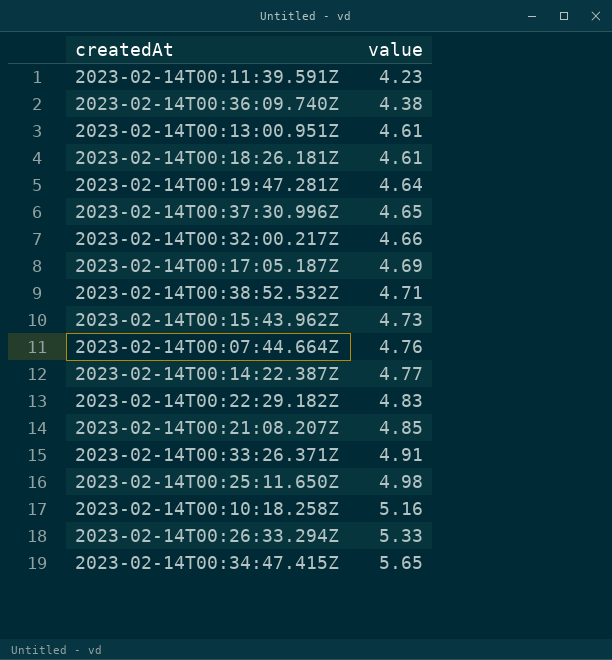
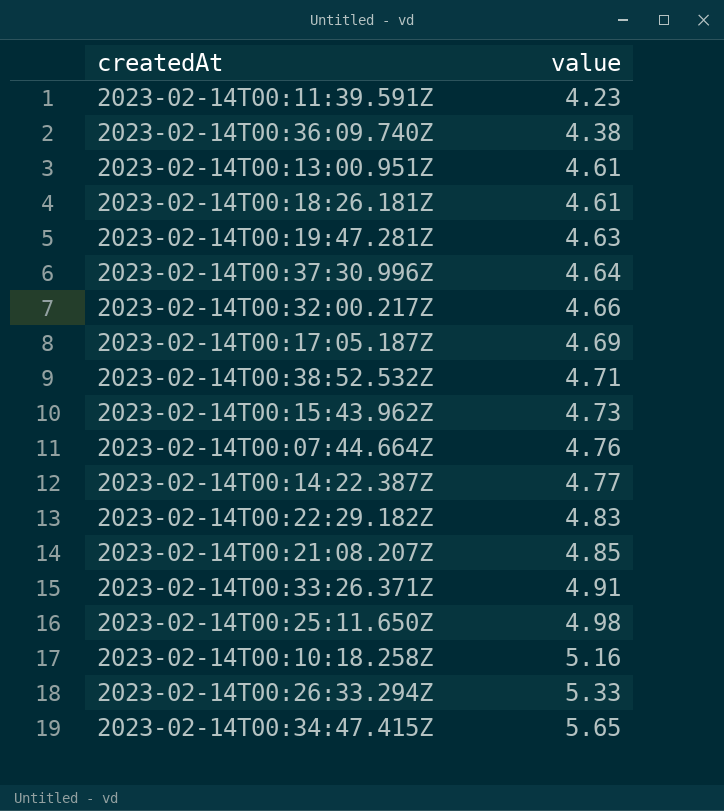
2023-02-14T00:19:47.281Z | value: 4.64 -> 4.63
2023-02-14T00:37:30.996Z | value: 4.65 -> 4.64

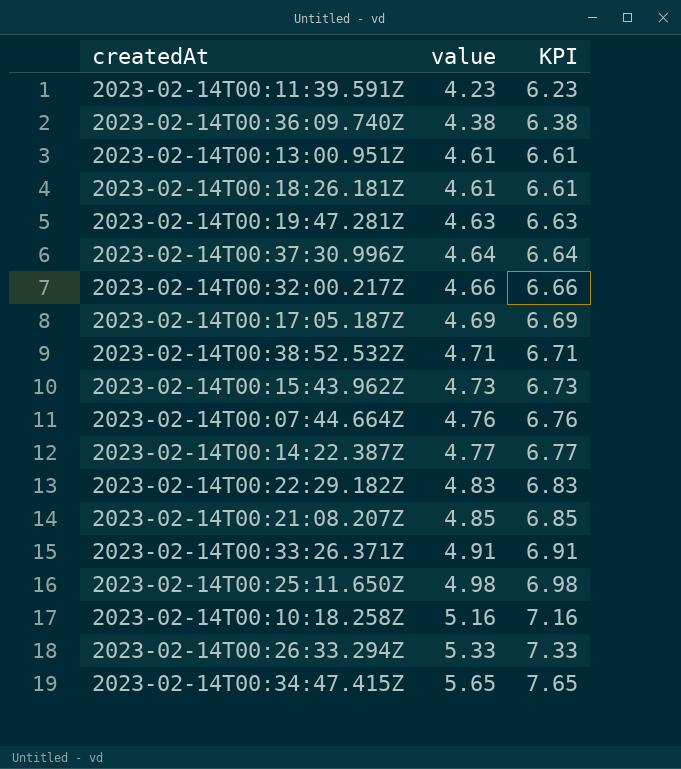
column KPI | formula: none -> [value] + 2

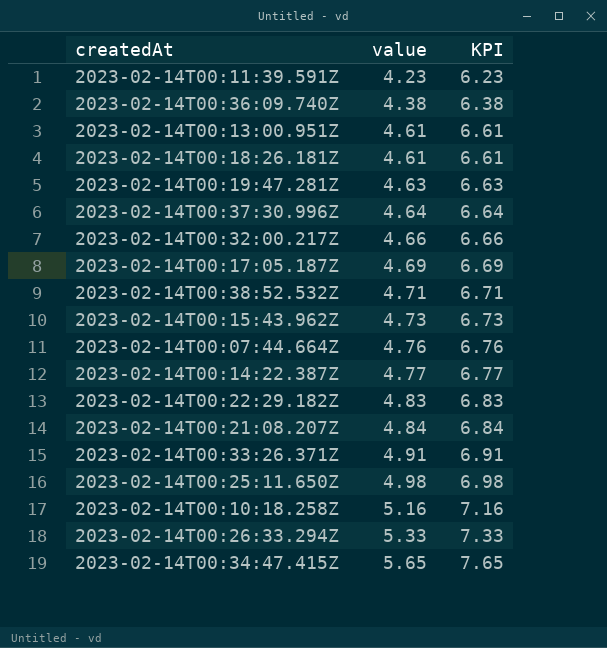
2023-02-14T00:21:08.207Z | value: 4.85 -> 4.84
2023-02-14T00:21:08.207Z | KPI: 6.85 -> 6.84

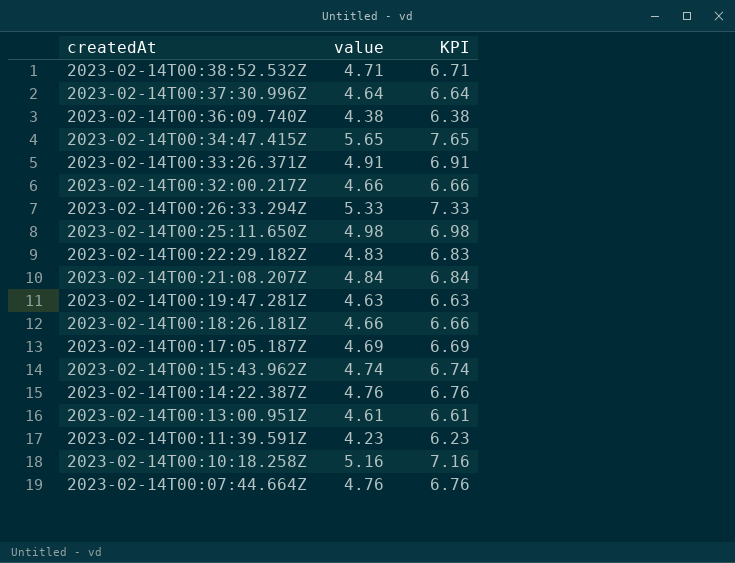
row order: value ascending -> createdAt descending
2023-02-14T00:18:26.181Z | value: 4.61 -> 4.66
2023-02-14T00:18:26.181Z | KPI: 6.61 -> 6.66
2023-02-14T00:15:43.962Z | value: 4.73 -> 4.74
2023-02-14T00:15:43.962Z | KPI: 6.73 -> 6.74
2023-02-14T00:14:22.387Z | value: 4.77 -> 4.76
2023-02-14T00:14:22.387Z | KPI: 6.77 -> 6.76

